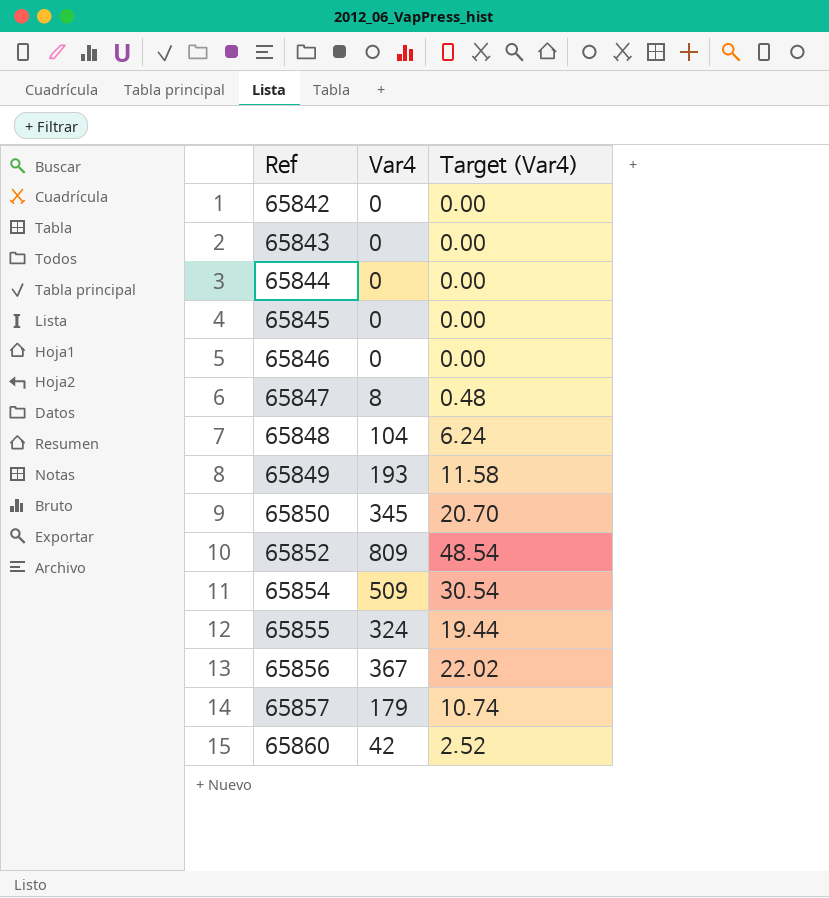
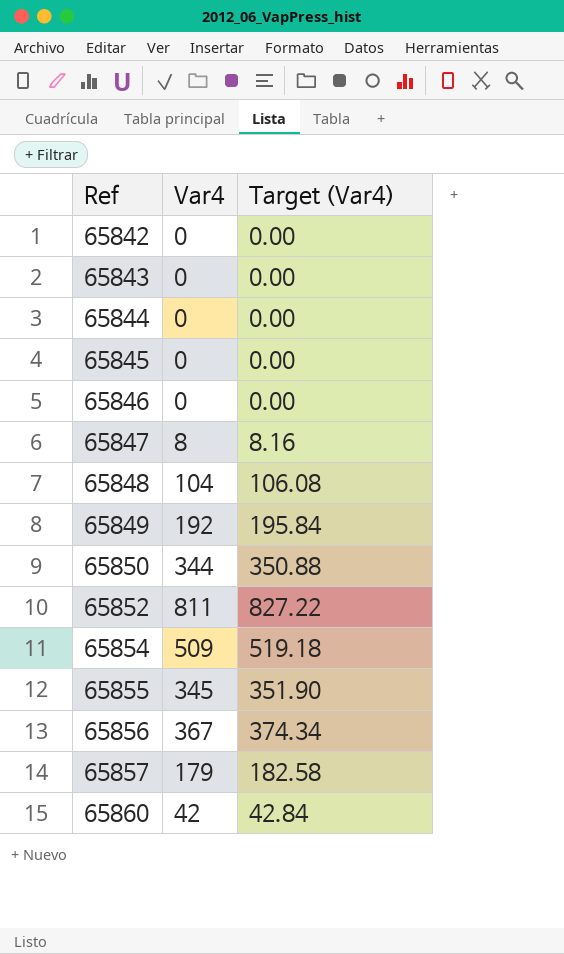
column Target (Var4) | formula: [Var4] * 0.06 -> [Var4] * 1.02
65849 | Var4: 193 -> 192
65850 | Var4: 345 -> 344
65852 | Var4: 809 -> 811
65855 | Var4: 324 -> 345

